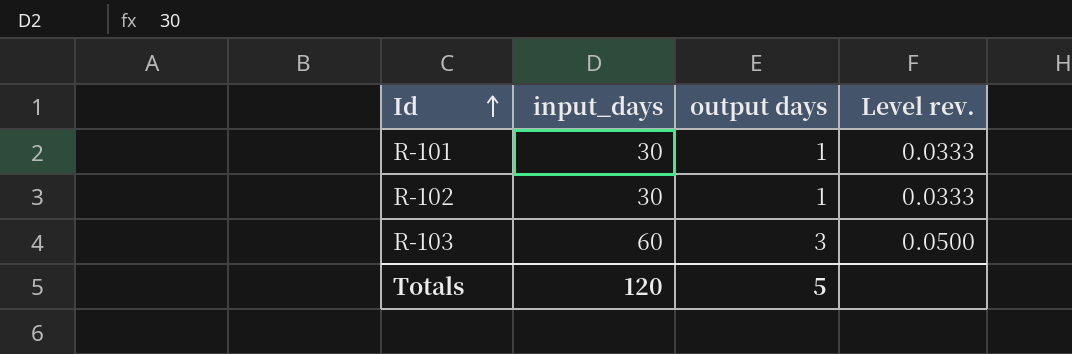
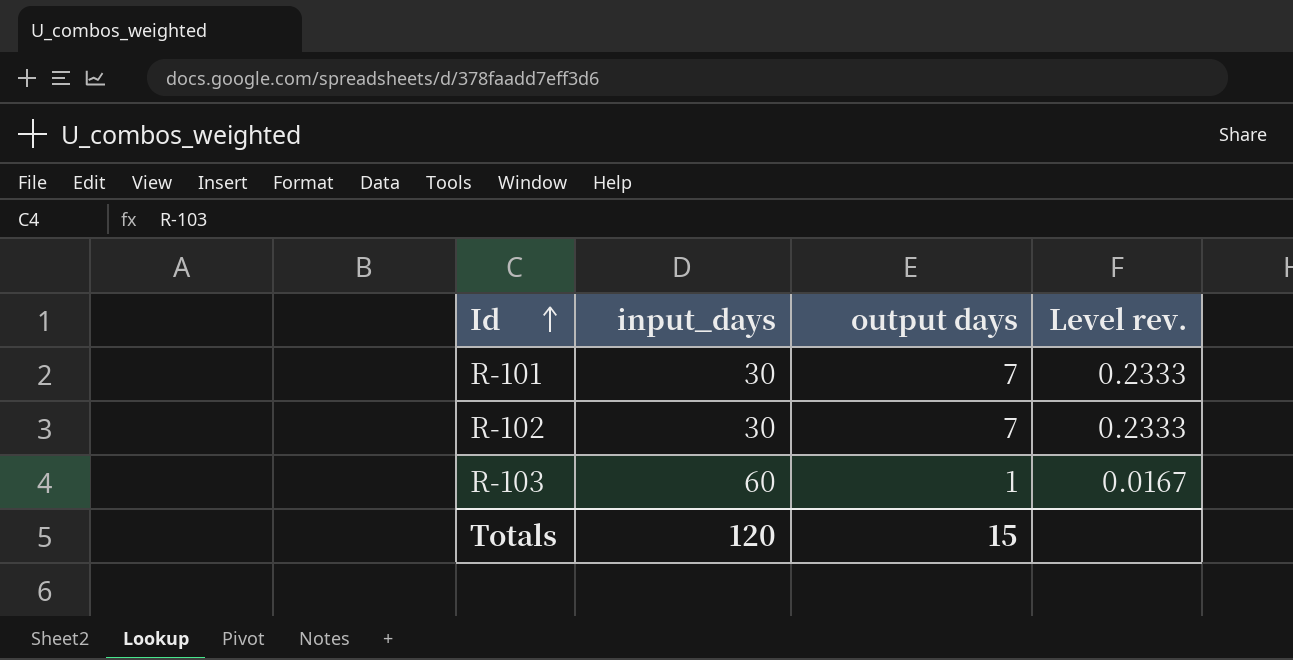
R-101 | output days: 1 -> 7
R-101 | Level rev.: 0.0333 -> 0.2333
R-102 | output days: 1 -> 7
R-102 | Level rev.: 0.0333 -> 0.2333
R-103 | output days: 3 -> 1
R-103 | Level rev.: 0.0500 -> 0.0167
Totals | output days: 5 -> 15

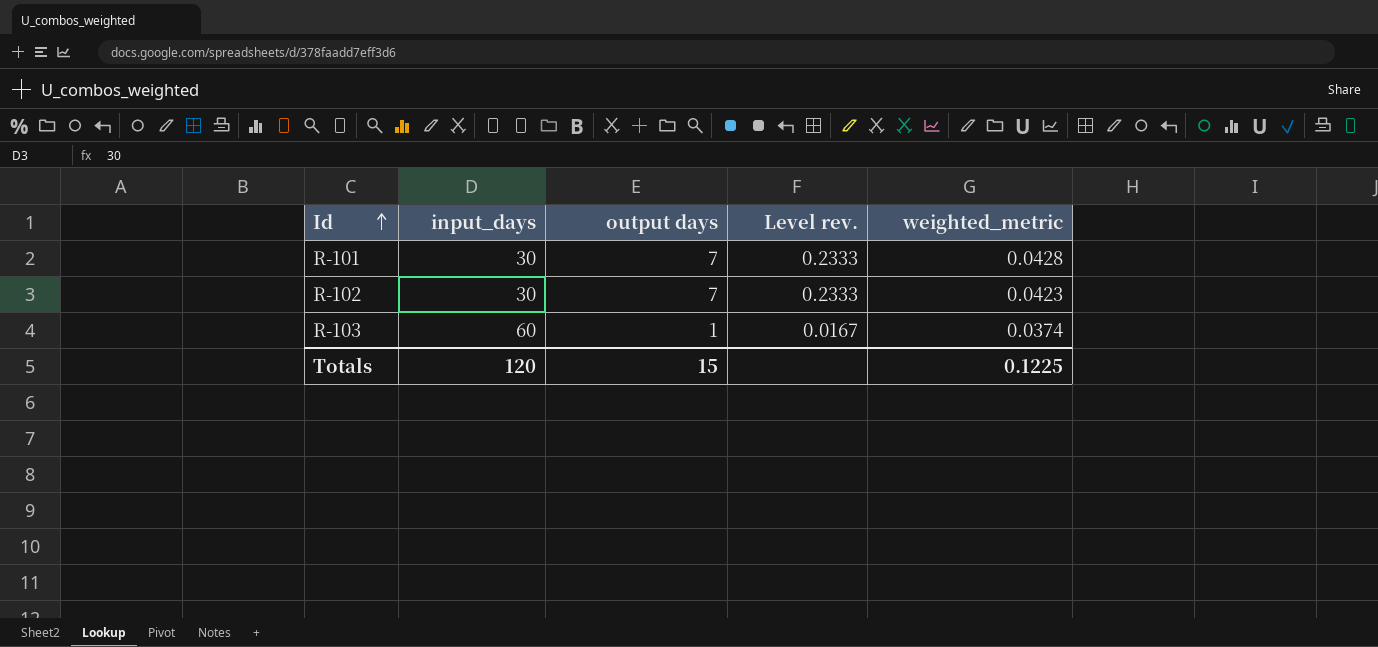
column weighted_metric | position: none -> 5

